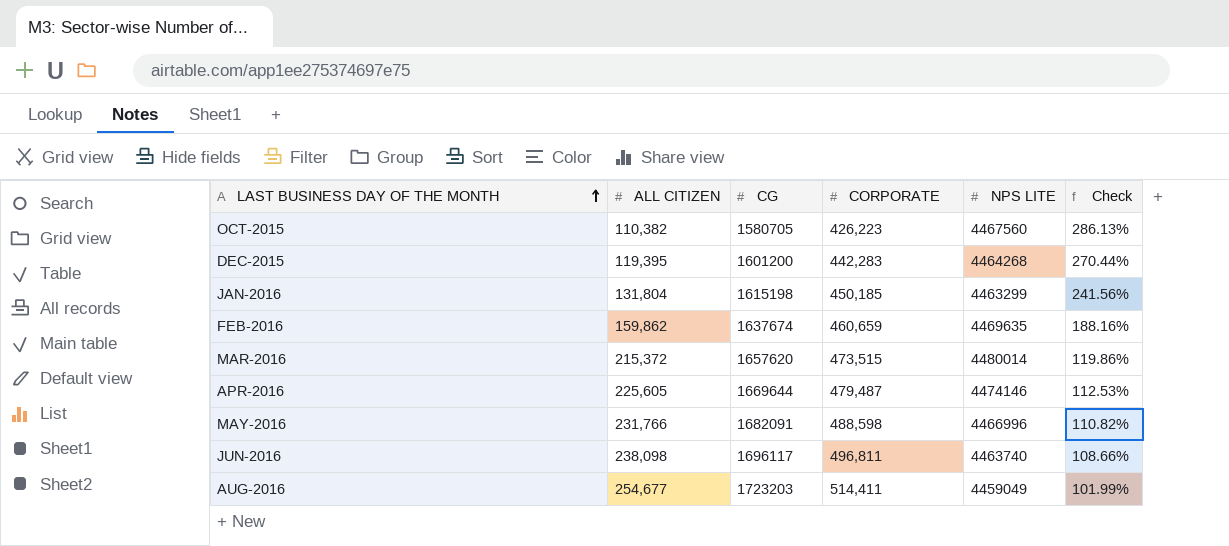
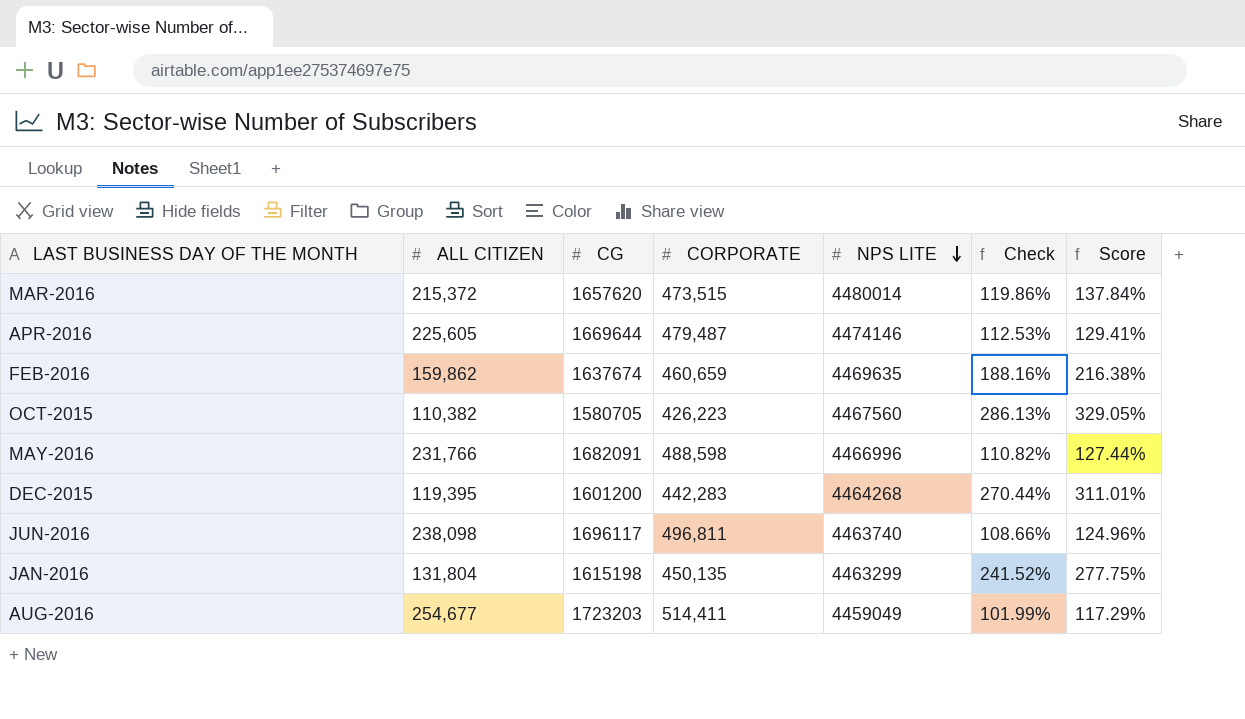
row order: LAST BUSINESS DAY OF THE MONTH ascending -> NPS LITE descending
column Score | formula: none -> [Check] * 1.15
JAN-2016 | CORPORATE: 450,185 -> 450,135
JAN-2016 | Check: 241.56% -> 241.52%

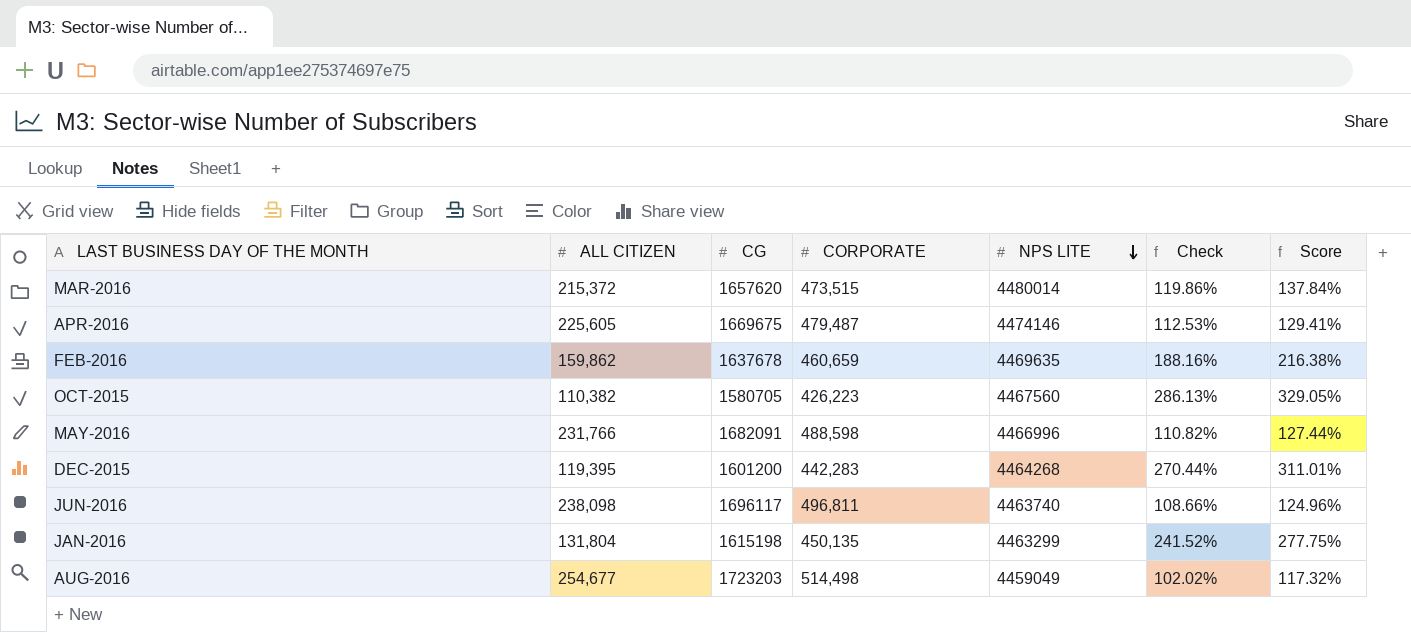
APR-2016 | CG: 1669644 -> 1669675
FEB-2016 | CG: 1637674 -> 1637678
AUG-2016 | CORPORATE: 514,411 -> 514,498
AUG-2016 | Check: 101.99% -> 102.02%
AUG-2016 | Score: 117.29% -> 117.32%

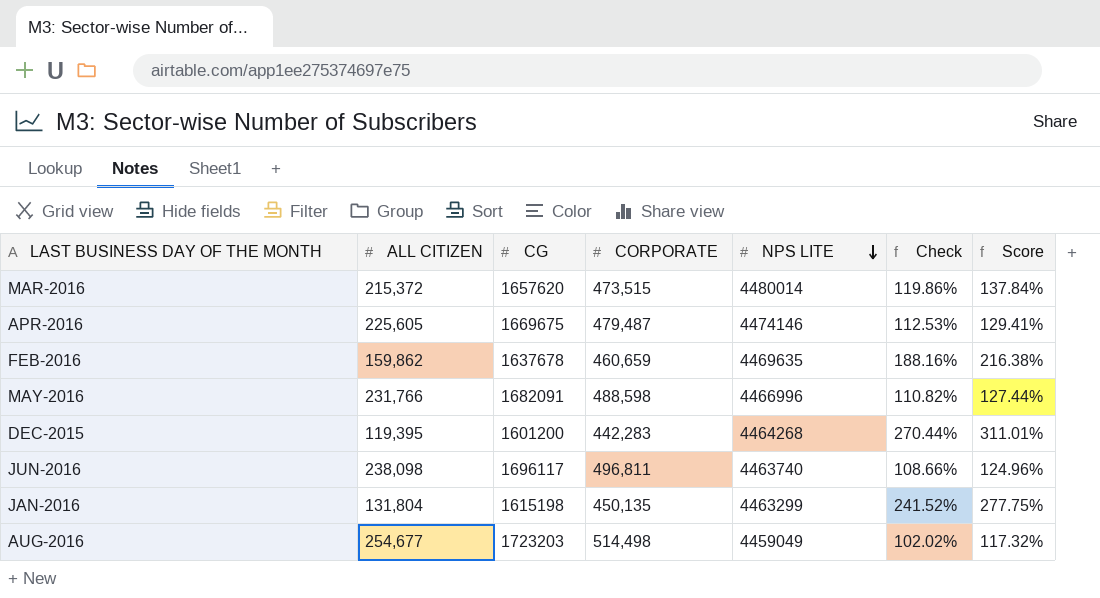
row OCT-2015: 110,382 | 1580705 | 426,223 | 4467560 | 286.13% | 329.05% -> none

